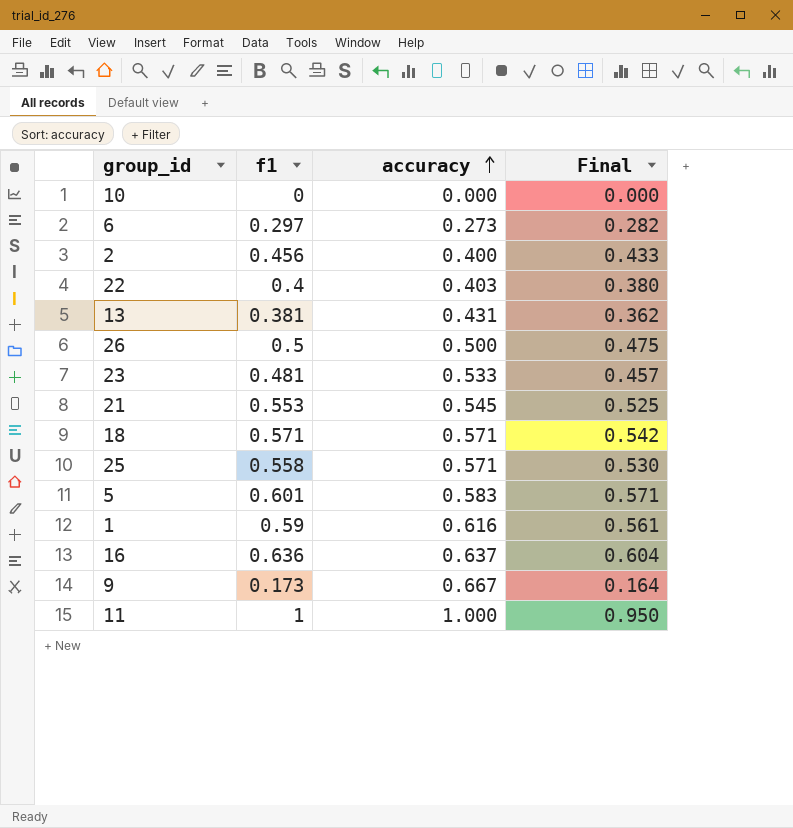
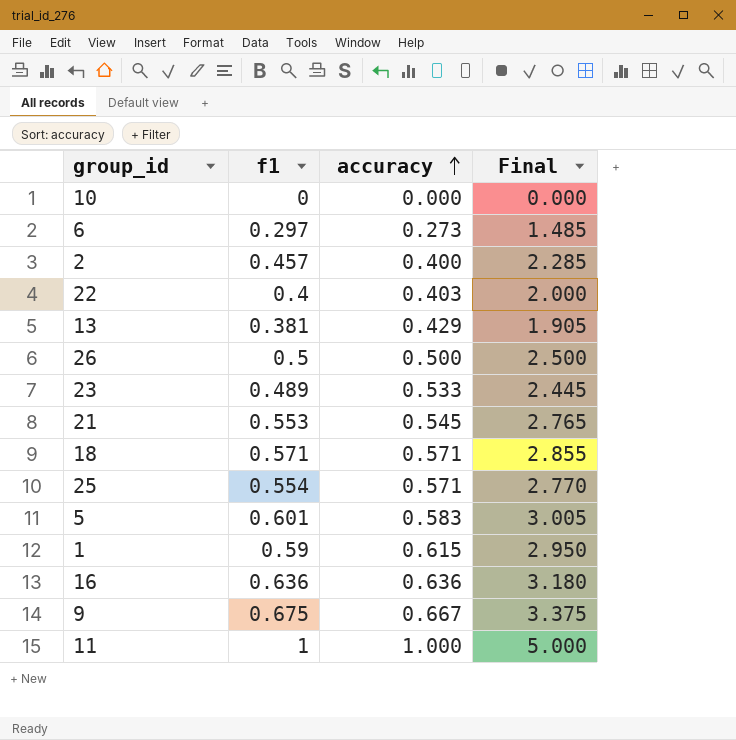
column Final | formula: [f1] * 0.95 -> [f1] * 5
2 | f1: 0.456 -> 0.457
13 | accuracy: 0.431 -> 0.429
23 | f1: 0.481 -> 0.489
25 | f1: 0.558 -> 0.554
1 | accuracy: 0.616 -> 0.615
16 | accuracy: 0.637 -> 0.636
9 | f1: 0.173 -> 0.675

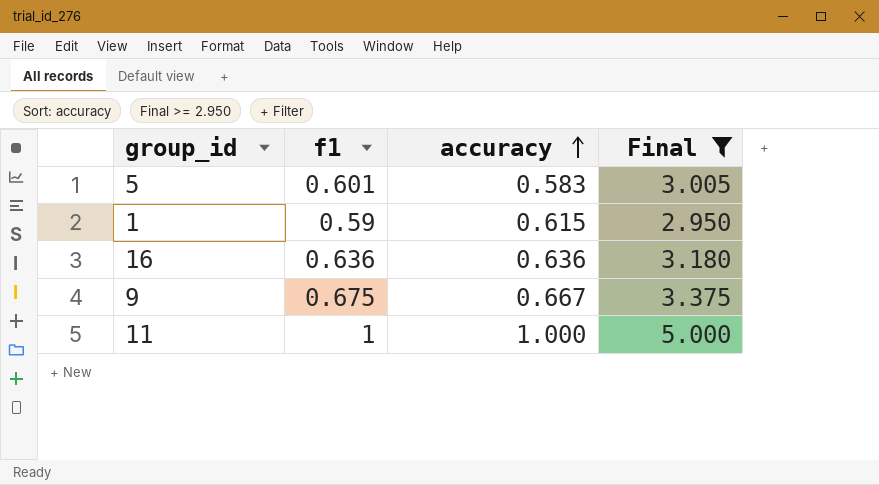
filter: none -> Final >= 2.950

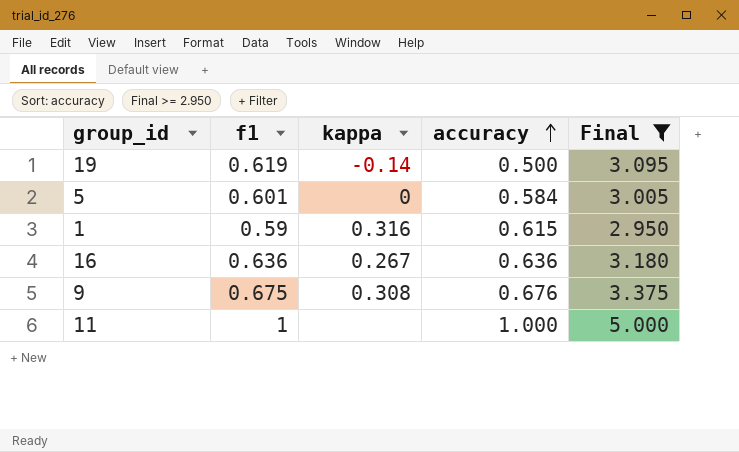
column kappa | position: none -> 3
row 19: none -> 0.619 | -0.14 | 0.500 | 3.095
5 | accuracy: 0.583 -> 0.584
9 | accuracy: 0.667 -> 0.676

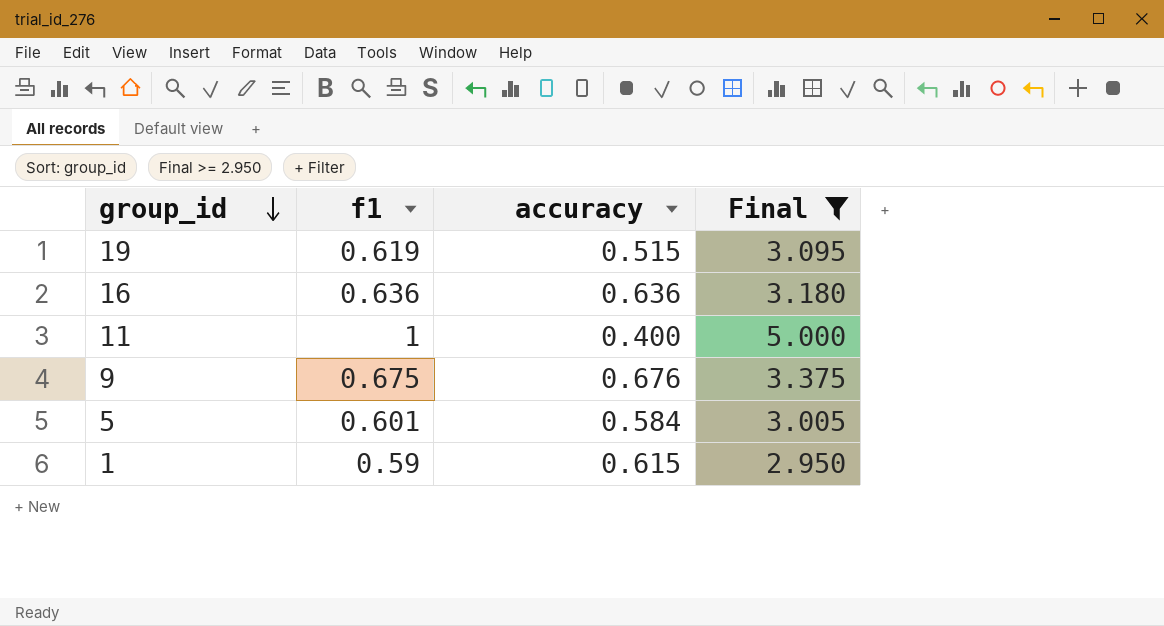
row order: accuracy ascending -> group_id descending
column kappa | position: 3 -> none
19 | accuracy: 0.500 -> 0.515
11 | accuracy: 1.000 -> 0.400

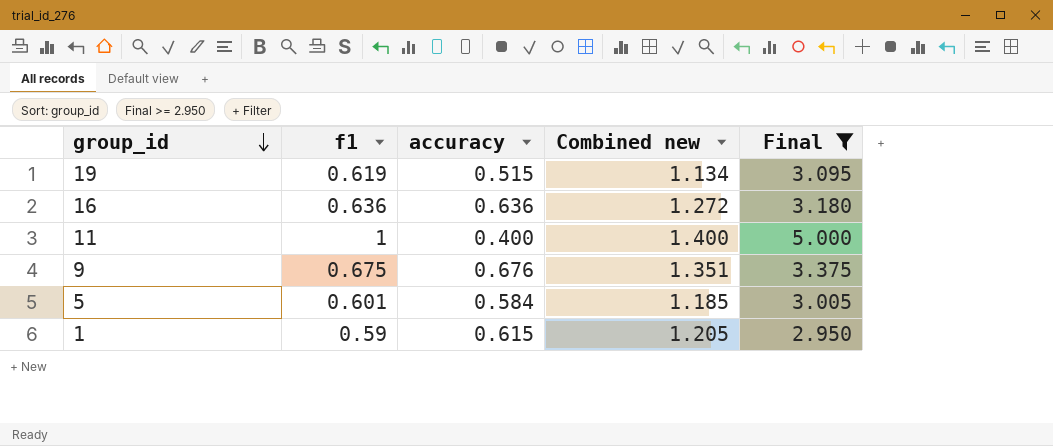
column Combined new | formula: none -> [f1] + [accuracy]

